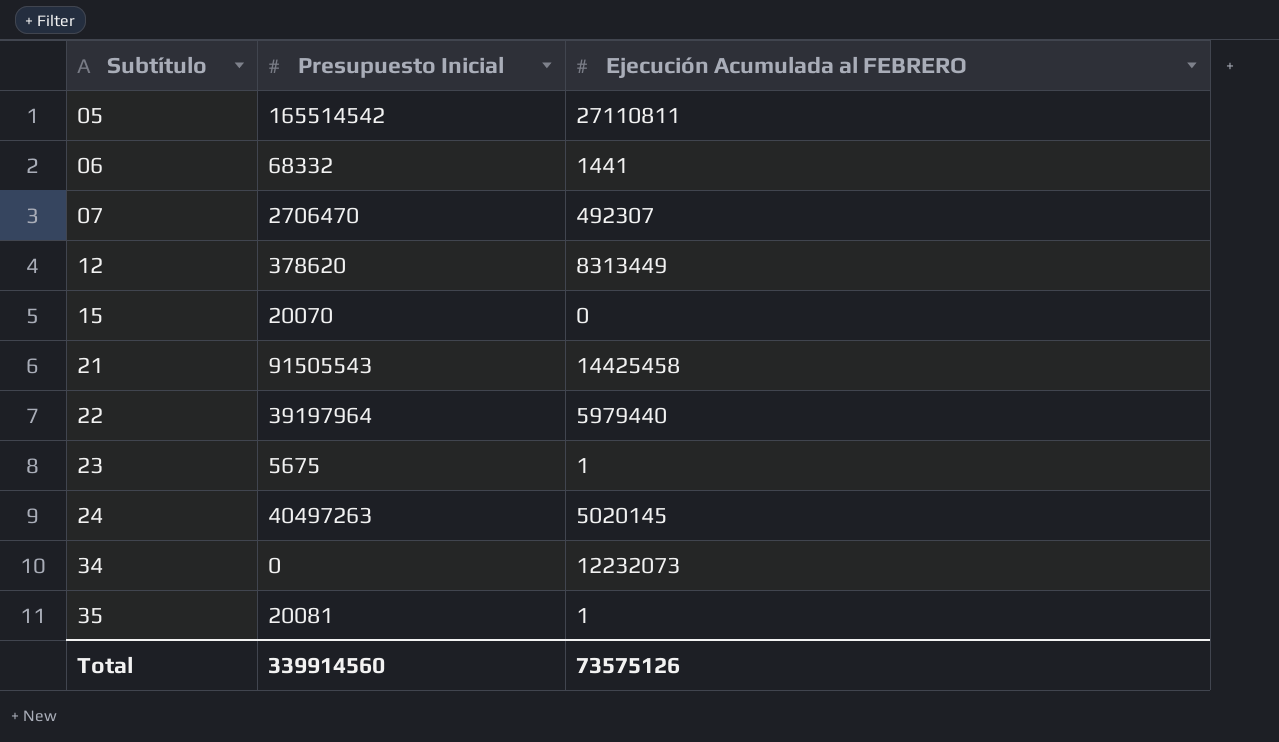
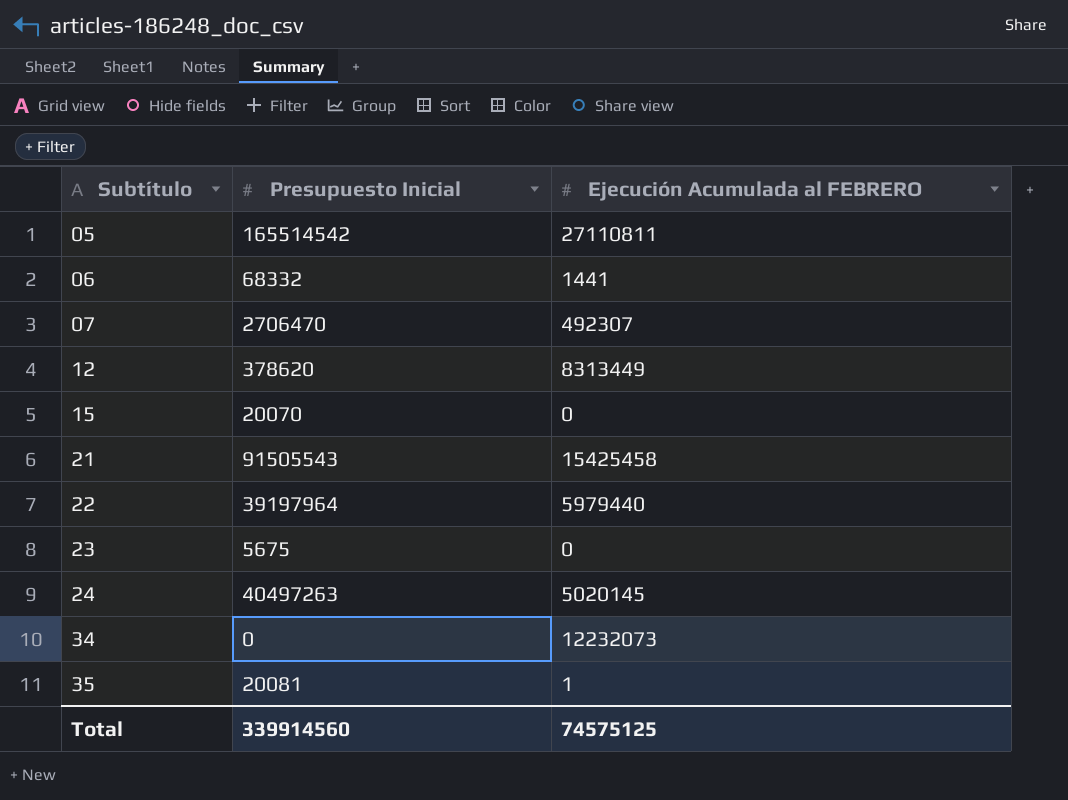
21 | Ejecución Acumulada al FEBRERO: 14425458 -> 15425458
23 | Ejecución Acumulada al FEBRERO: 1 -> 0
Total | Ejecución Acumulada al FEBRERO: 73575126 -> 74575125

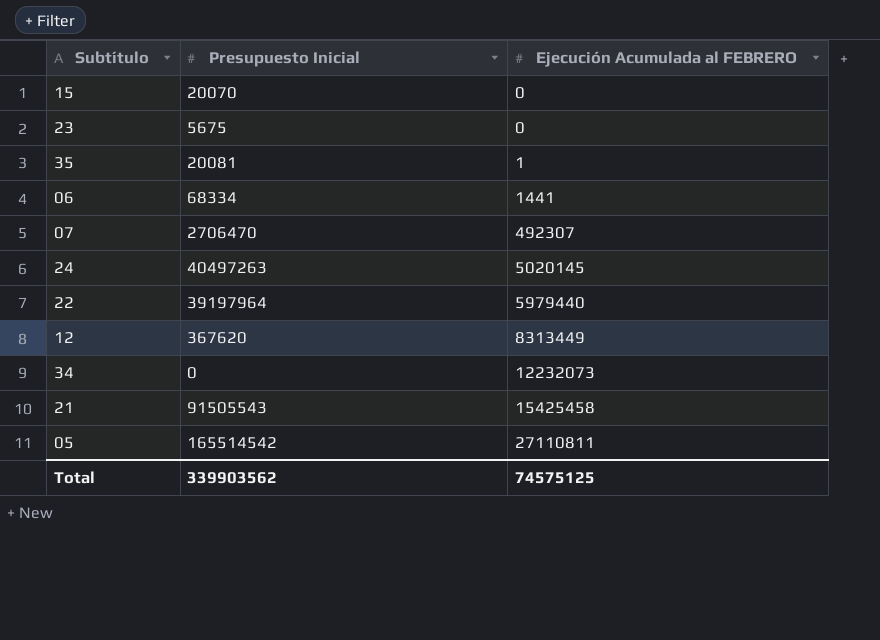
row order: Subtítulo ascending -> Ejecución Acumulada al FEBRERO ascending
06 | Presupuesto Inicial: 68332 -> 68334
12 | Presupuesto Inicial: 378620 -> 367620
Total | Presupuesto Inicial: 339914560 -> 339903562

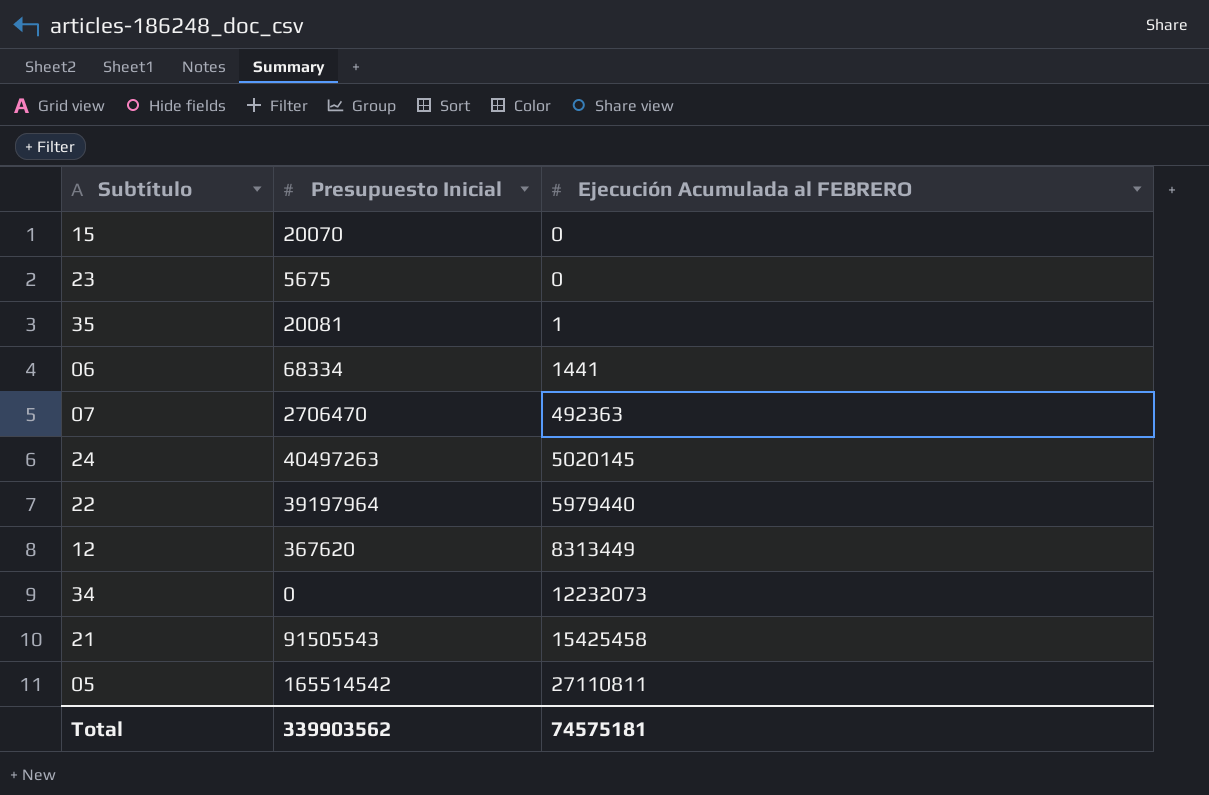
07 | Ejecución Acumulada al FEBRERO: 492307 -> 492363
Total | Ejecución Acumulada al FEBRERO: 74575125 -> 74575181

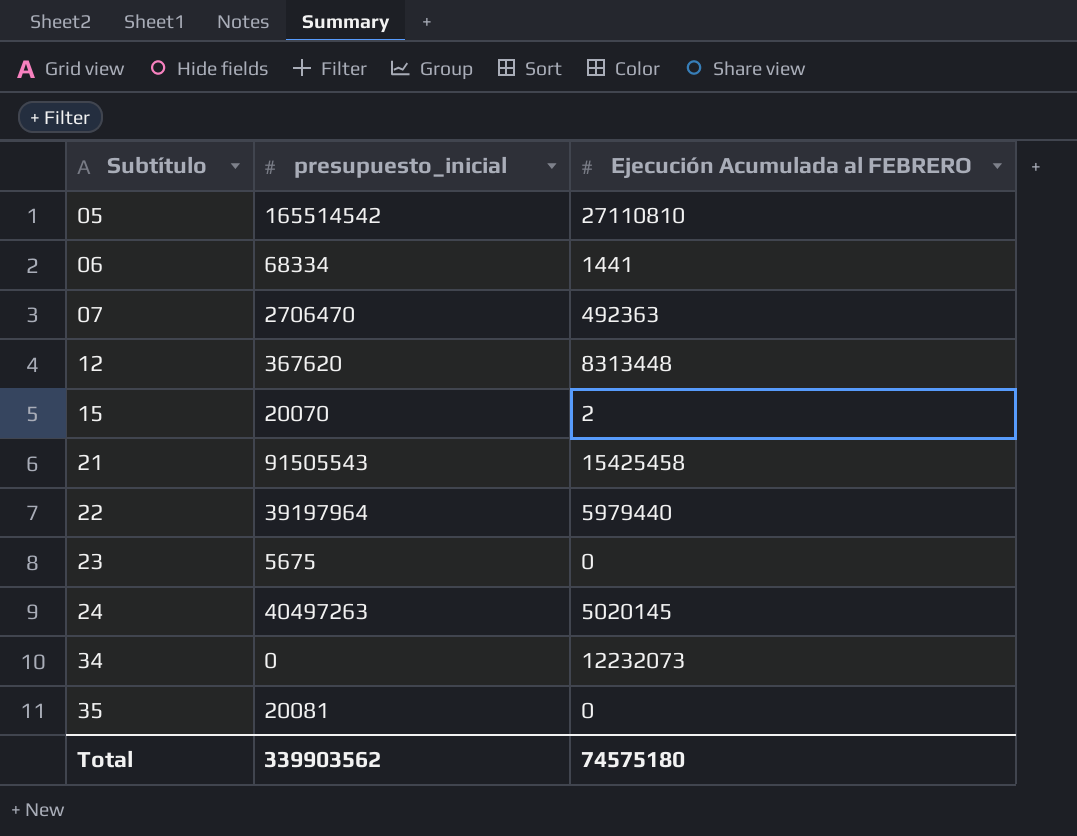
row order: Ejecución Acumulada al FEBRERO ascending -> Subtítulo ascending
column name: Presupuesto Inicial -> presupuesto_inicial
05 | Ejecución Acumulada al FEBRERO: 27110811 -> 27110810
12 | Ejecución Acumulada al FEBRERO: 8313449 -> 8313448
15 | Ejecución Acumulada al FEBRERO: 0 -> 2
35 | Ejecución Acumulada al FEBRERO: 1 -> 0
Total | Ejecución Acumulada al FEBRERO: 74575181 -> 74575180

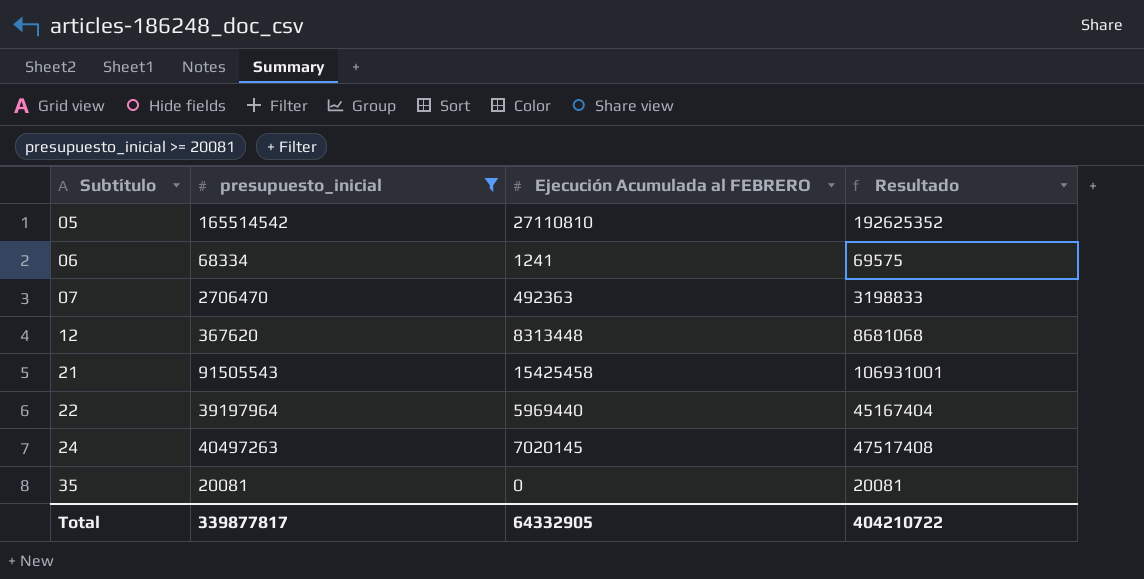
filter: none -> presupuesto_inicial >= 20081
column Resultado | formula: none -> [presupuesto_inicial] + [Ejecución Acumulada al FEBRERO]
06 | Ejecución Acumulada al FEBRERO: 1441 -> 1241
22 | Ejecución Acumulada al FEBRERO: 5979440 -> 5969440
24 | Ejecución Acumulada al FEBRERO: 5020145 -> 7020145
Total | presupuesto_inicial: 339903562 -> 339877817
Total | Ejecución Acumulada al FEBRERO: 74575180 -> 64332905

